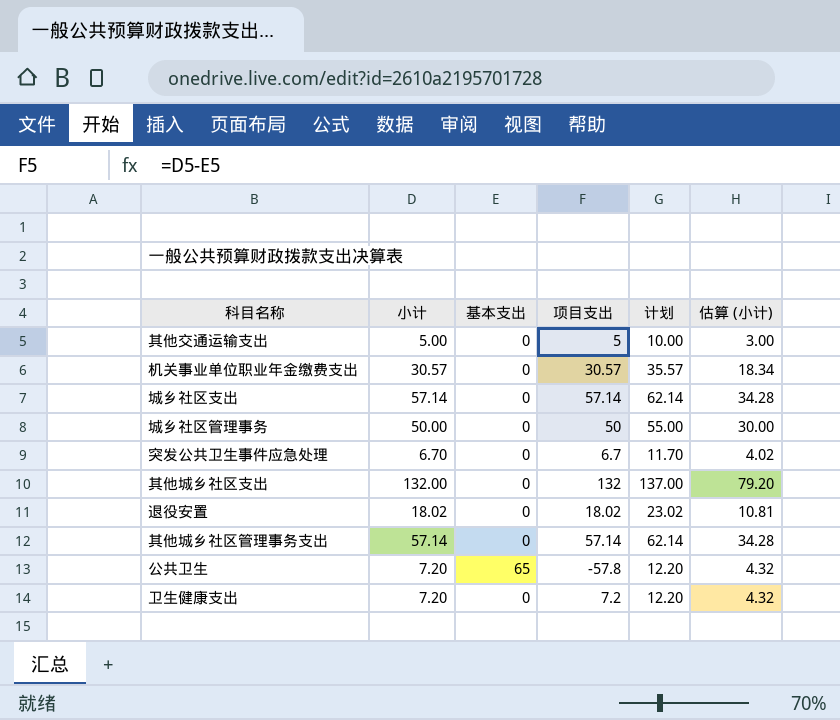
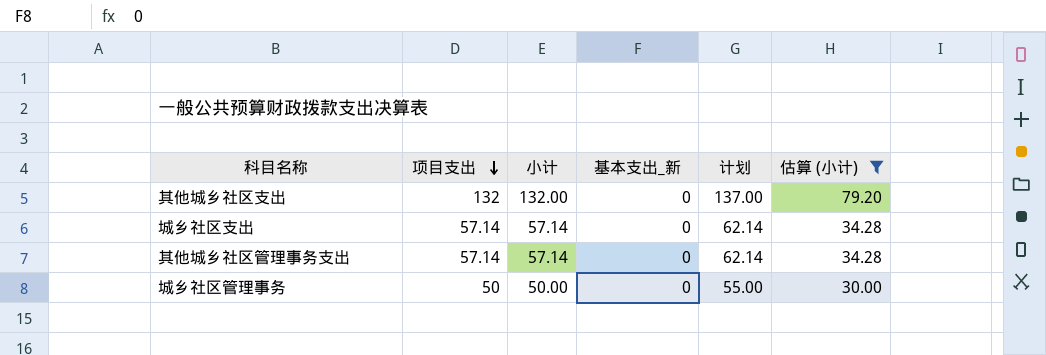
filter: none -> 估算 (小计) >= 30.00
row order: none -> 项目支出 descending
column 项目支出 | position: 4 -> 2
column name: 基本支出 -> 基本支出_新

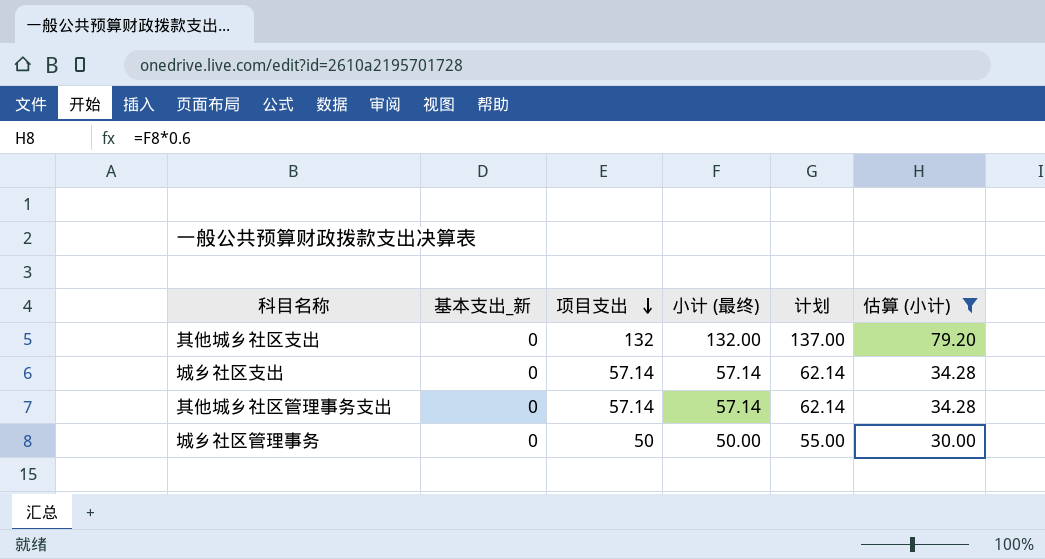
column 基本支出_新 | position: 4 -> 2
column name: 小计 -> 小计 (最终)

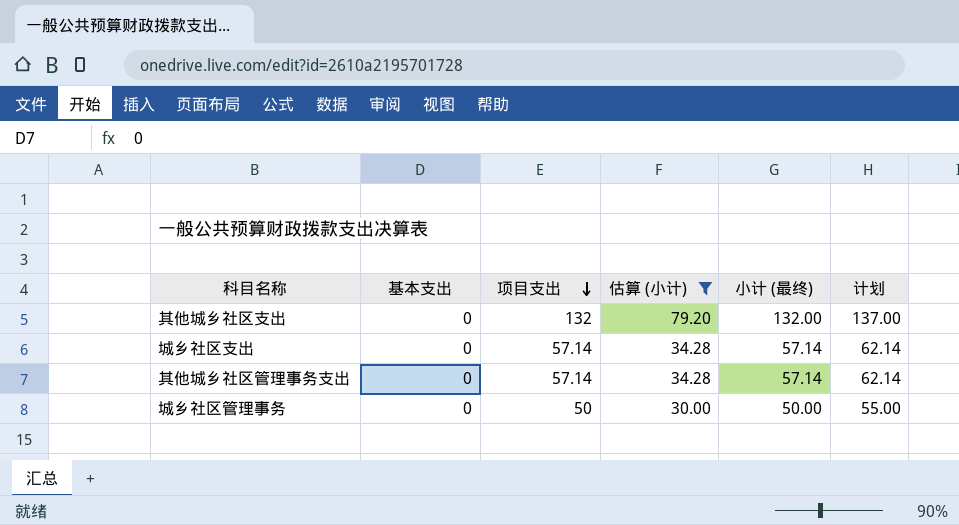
column name: 基本支出_新 -> 基本支出
column 估算 (小计) | position: 6 -> 4

